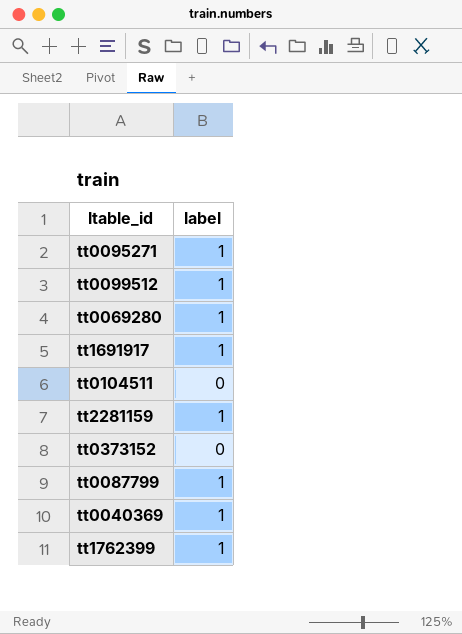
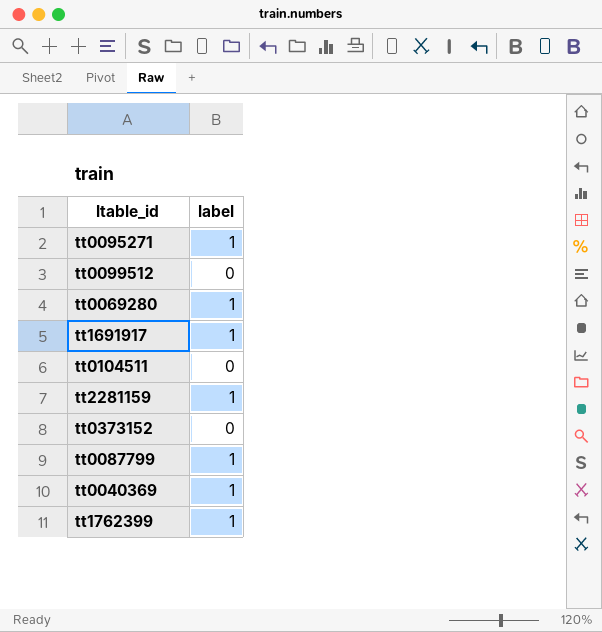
tt0099512 | label: 1 -> 0

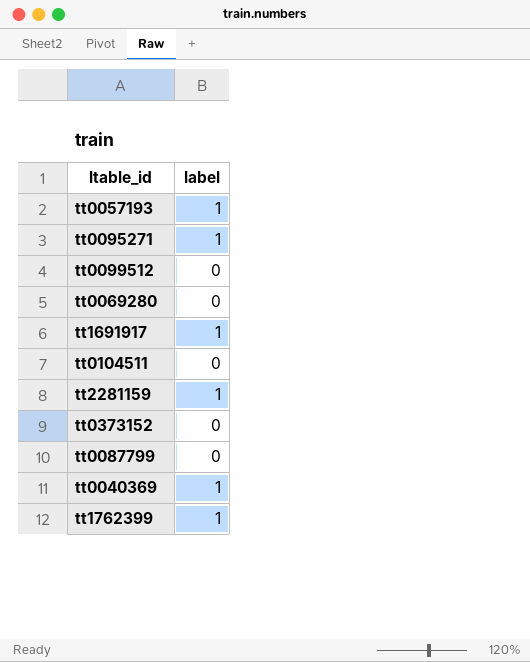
row tt0057193: none -> 1
tt0069280 | label: 1 -> 0
tt0087799 | label: 1 -> 0

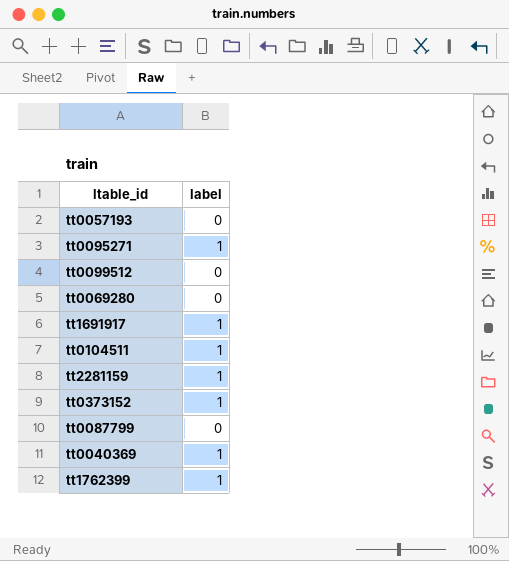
tt0057193 | label: 1 -> 0
tt0104511 | label: 0 -> 1
tt0373152 | label: 0 -> 1

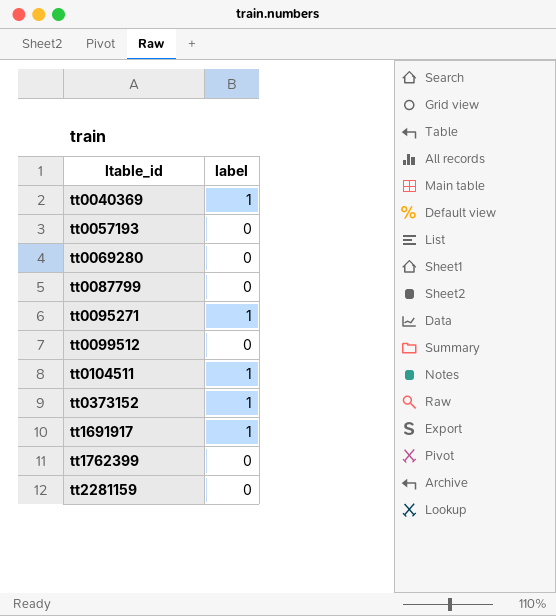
row order: none -> ltable_id ascending
tt1762399 | label: 1 -> 0
tt2281159 | label: 1 -> 0

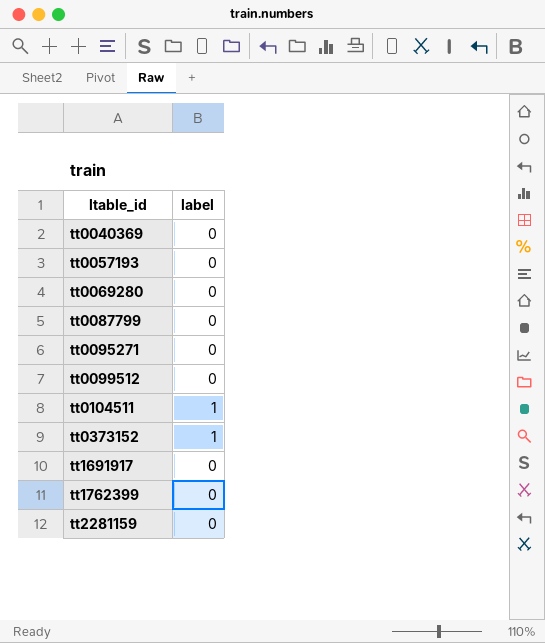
tt0040369 | label: 1 -> 0
tt0095271 | label: 1 -> 0
tt1691917 | label: 1 -> 0

